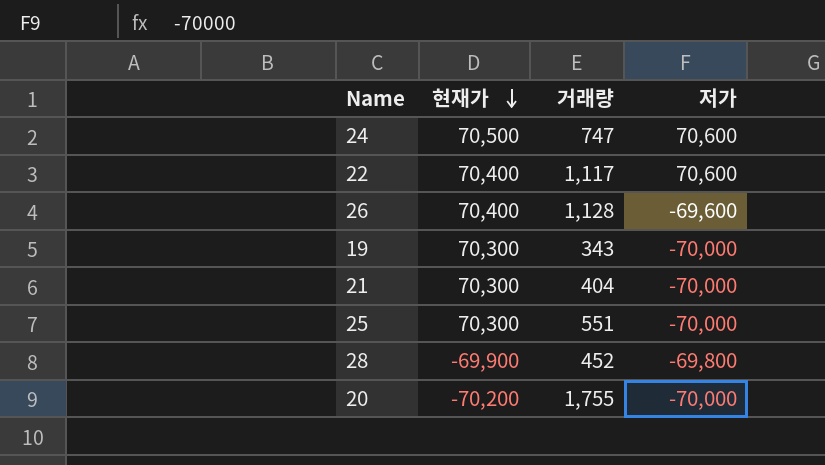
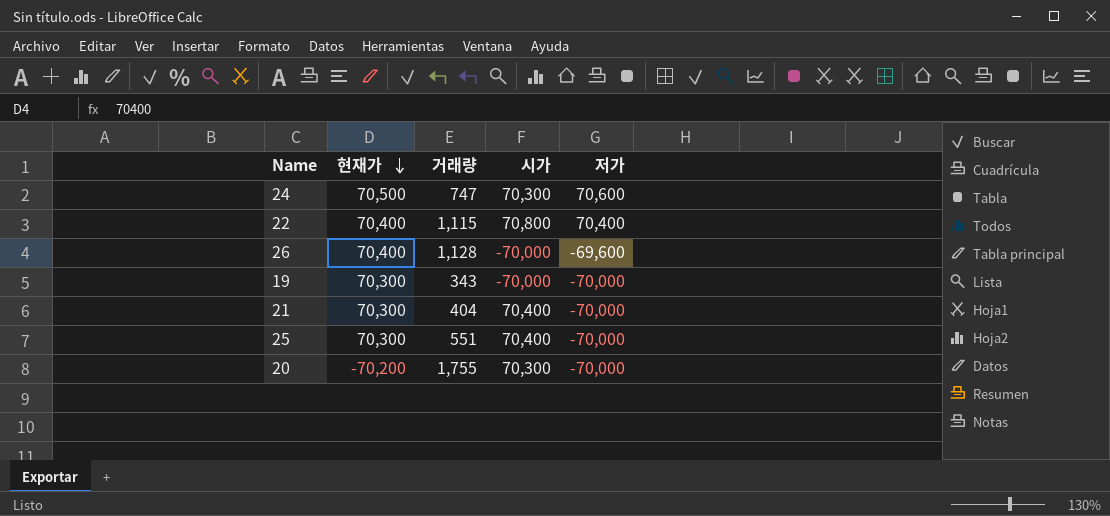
column 시가 | position: none -> 4
row 28: -69,900 | 452 | -69,800 -> none
22 | 거래량: 1,117 -> 1,115
22 | 저가: 70,600 -> 70,400

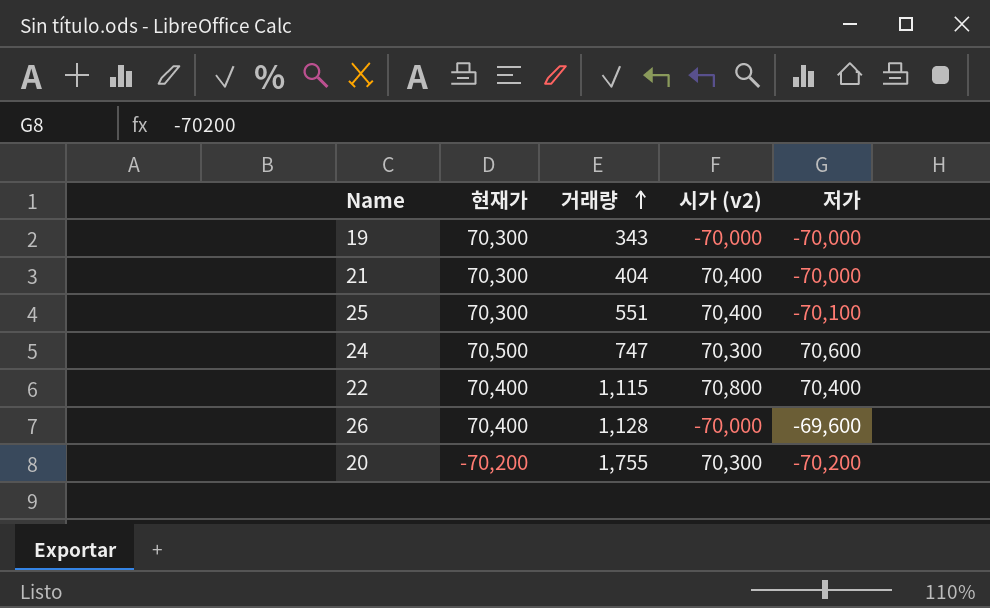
row order: 현재가 descending -> 거래량 ascending
column name: 시가 -> 시가 (v2)
25 | 저가: -70,000 -> -70,100
20 | 저가: -70,000 -> -70,200

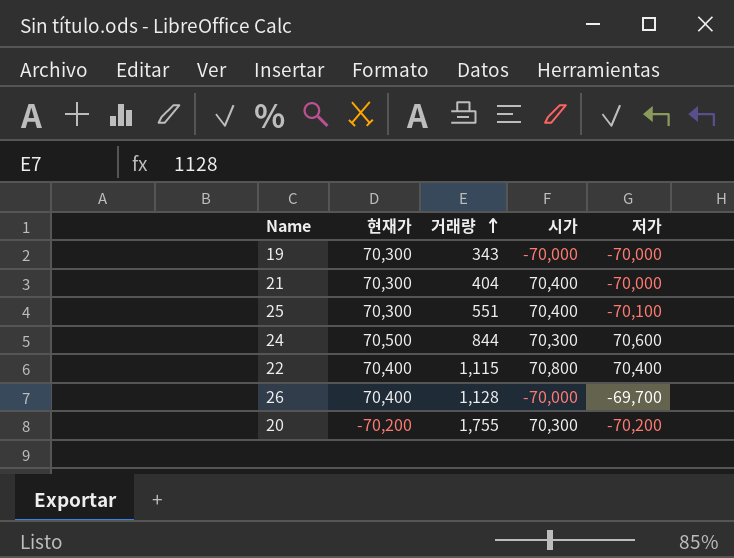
column name: 시가 (v2) -> 시가
24 | 거래량: 747 -> 844
26 | 저가: -69,600 -> -69,700

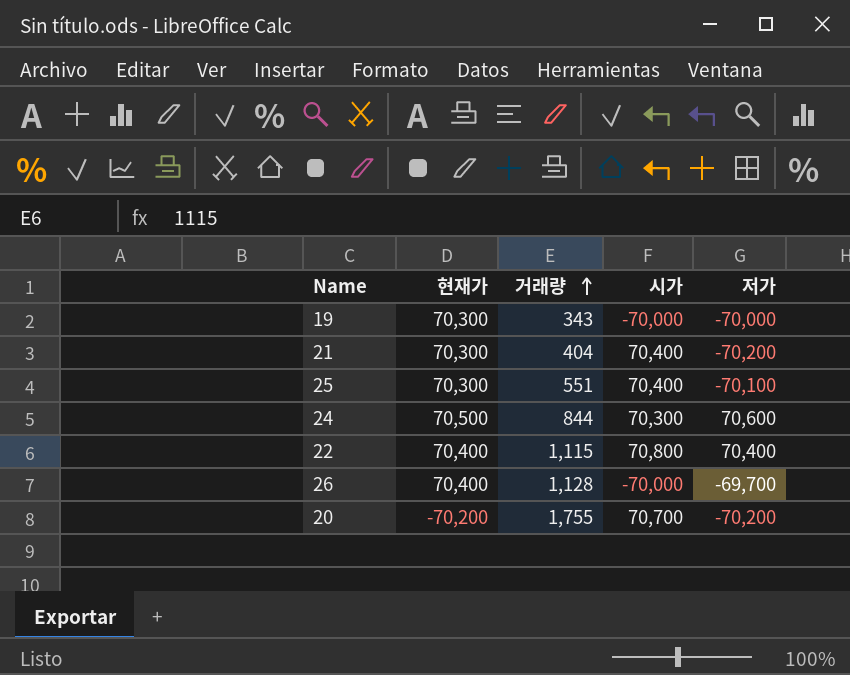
21 | 저가: -70,000 -> -70,200
20 | 시가: 70,300 -> 70,700

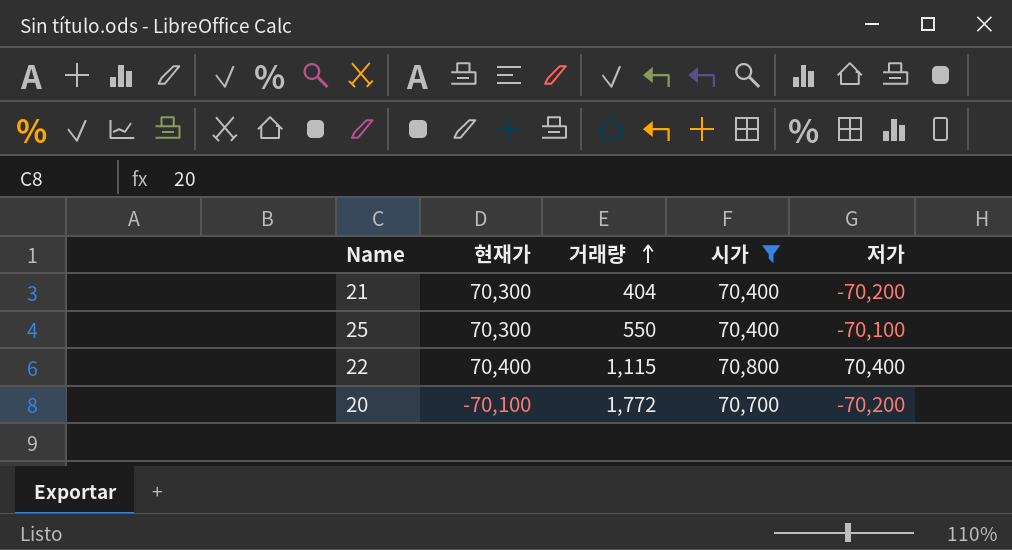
filter: none -> 시가 >= 70,400
25 | 거래량: 551 -> 550
20 | 현재가: -70,200 -> -70,100
20 | 거래량: 1,755 -> 1,772

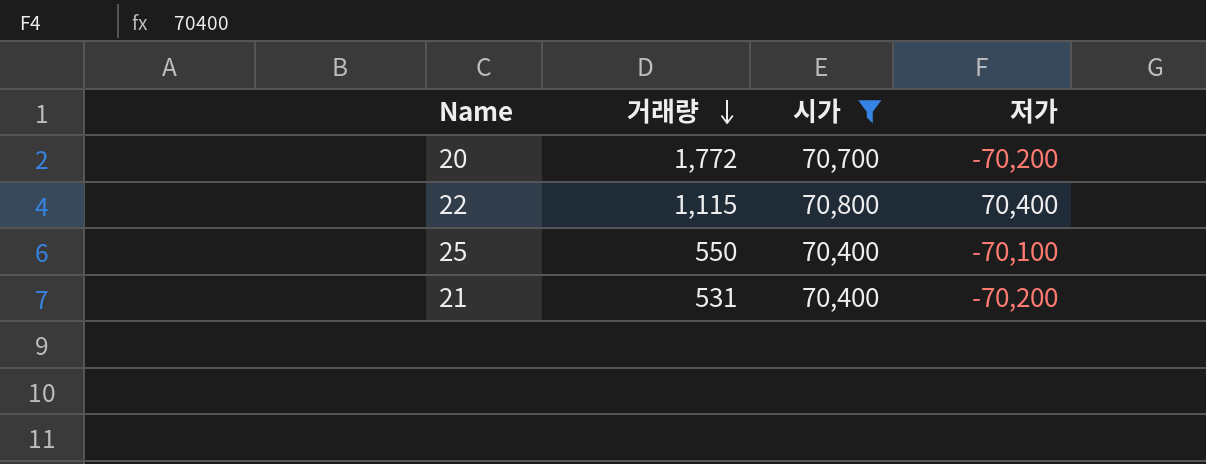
row order: 거래량 ascending -> 거래량 descending
column 현재가 | position: 2 -> none
21 | 거래량: 404 -> 531

